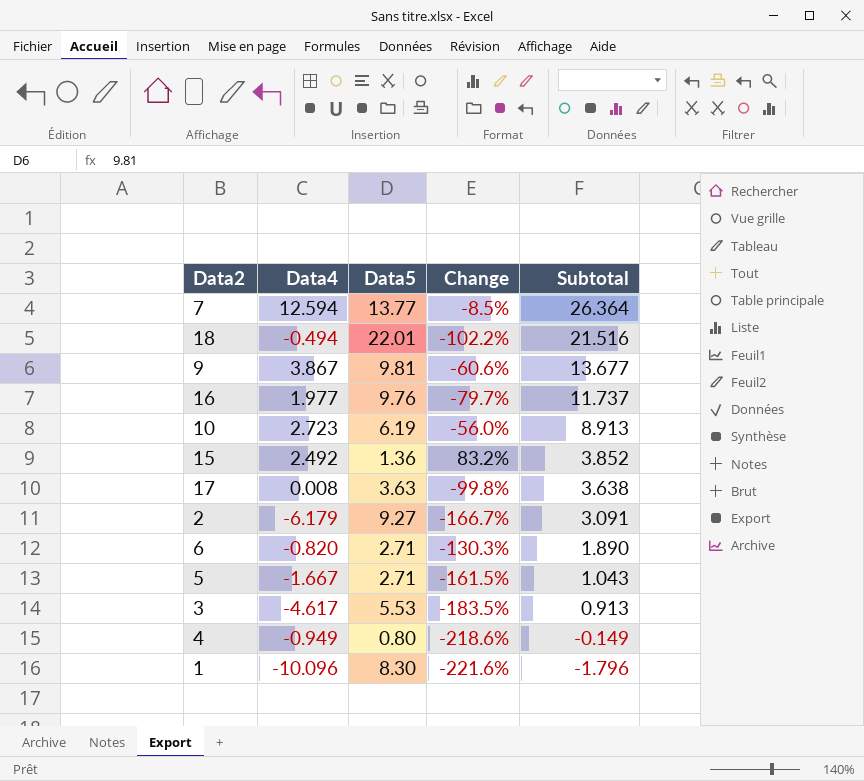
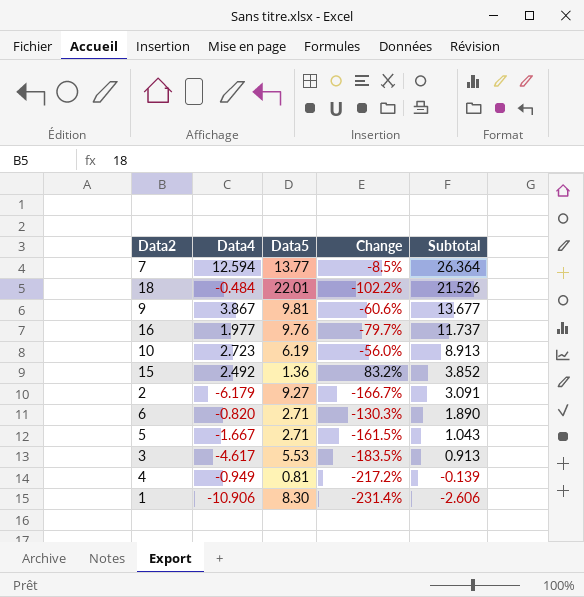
row 17: 0.008 | 3.63 | -99.8% | 3.638 -> none
18 | Data4: -0.494 -> -0.484
18 | Subtotal: 21.516 -> 21.526
4 | Data5: 0.80 -> 0.81
4 | Change: -218.6% -> -217.2%
4 | Subtotal: -0.149 -> -0.139
1 | Data4: -10.096 -> -10.906
1 | Change: -221.6% -> -231.4%
1 | Subtotal: -1.796 -> -2.606

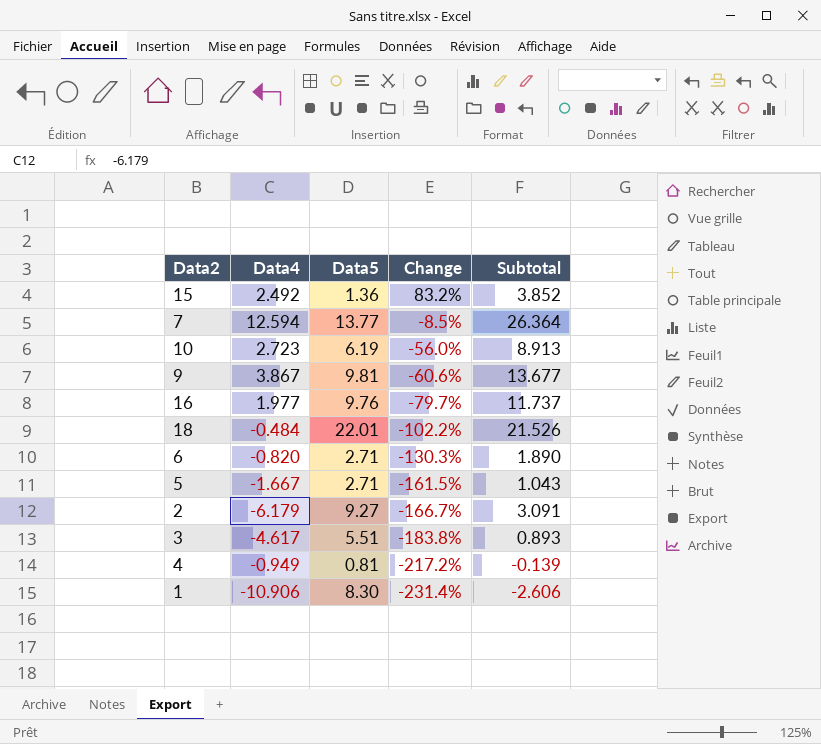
row order: Subtotal descending -> Change descending
3 | Data5: 5.53 -> 5.51
3 | Change: -183.5% -> -183.8%
3 | Subtotal: 0.913 -> 0.893

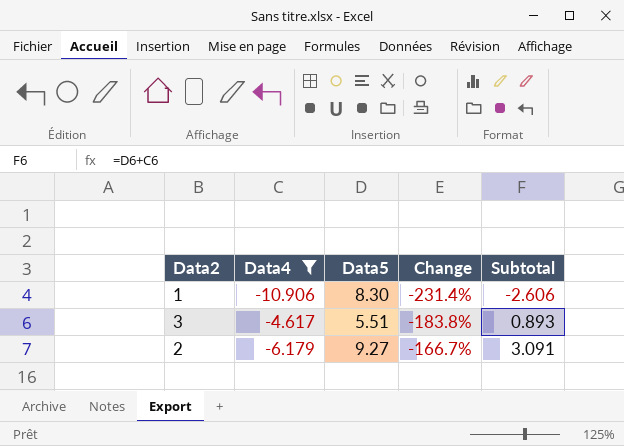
filter: none -> Data4 <= -4.617
row order: Change descending -> Change ascending

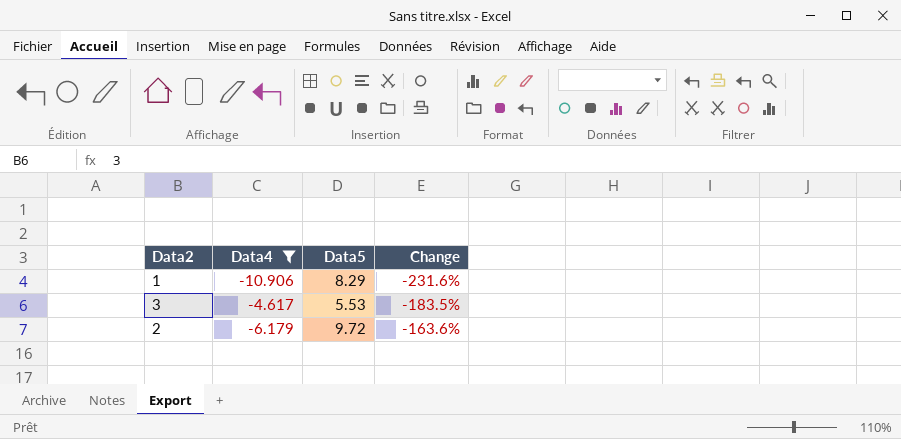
column Subtotal | formula: [Data4] + [Data5] -> none
1 | Data5: 8.30 -> 8.29
1 | Change: -231.4% -> -231.6%
3 | Data5: 5.51 -> 5.53
3 | Change: -183.8% -> -183.5%
2 | Data5: 9.27 -> 9.72
2 | Change: -166.7% -> -163.6%

